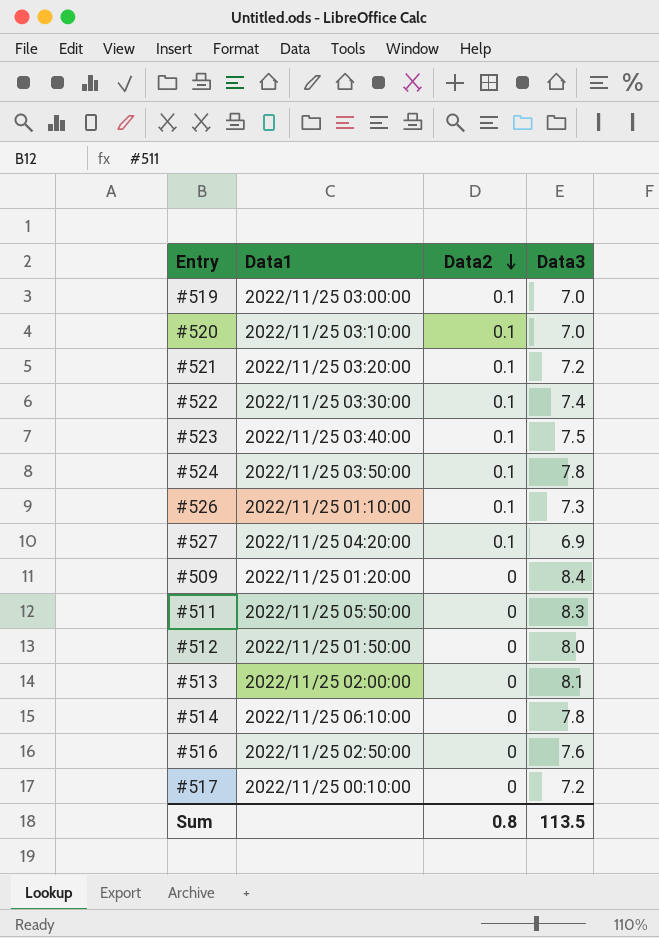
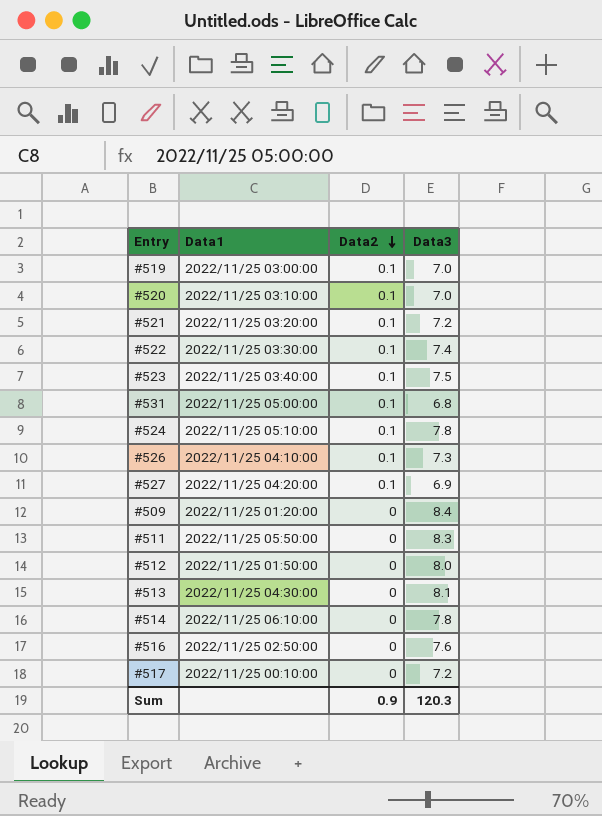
row #531: none -> 2022/11/25 05:00:00 | 0.1 | 6.8
#524 | Data1: 2022/11/25 03:50:00 -> 2022/11/25 05:10:00
#526 | Data1: 2022/11/25 01:10:00 -> 2022/11/25 04:10:00
#513 | Data1: 2022/11/25 02:00:00 -> 2022/11/25 04:30:00
Sum | Data2: 0.8 -> 0.9
Sum | Data3: 113.5 -> 120.3

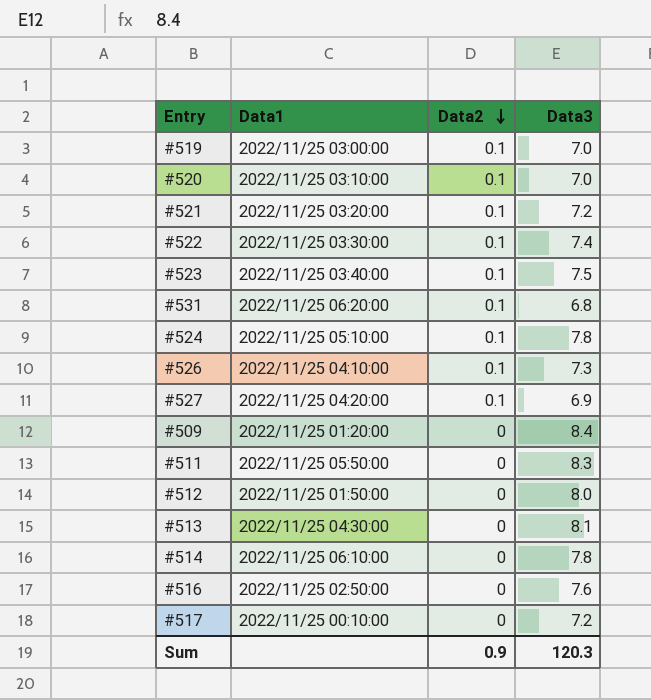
#531 | Data1: 2022/11/25 05:00:00 -> 2022/11/25 06:20:00

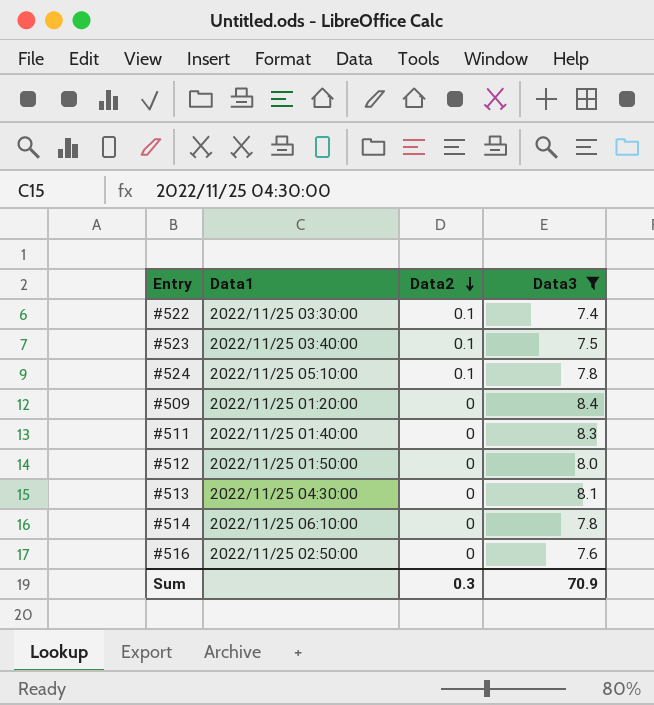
filter: none -> Data3 >= 7.4
#511 | Data1: 2022/11/25 05:50:00 -> 2022/11/25 01:40:00
Sum | Data2: 0.9 -> 0.3
Sum | Data3: 120.3 -> 70.9

